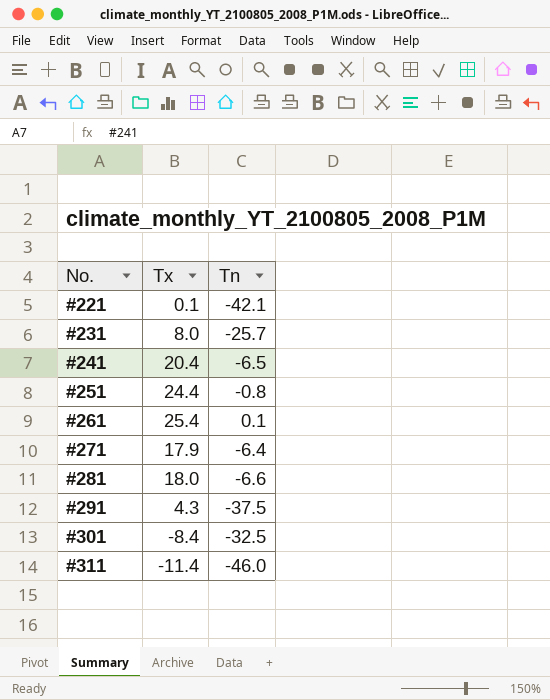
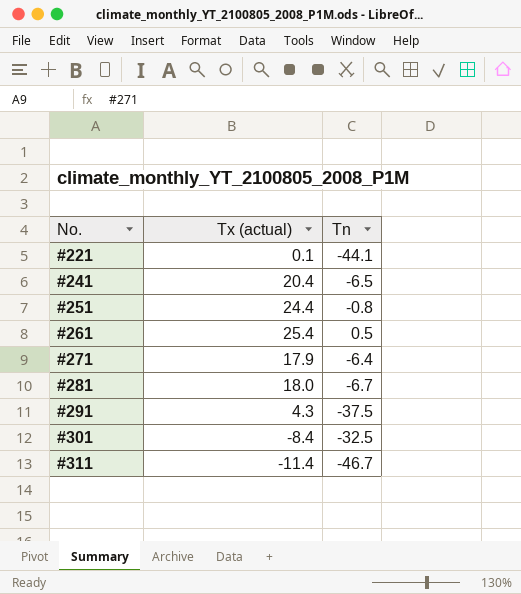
column name: Tx -> Tx (actual)
row #231: 8.0 | -25.7 -> none
#221 | Tn: -42.1 -> -44.1
#261 | Tn: 0.1 -> 0.5
#281 | Tn: -6.6 -> -6.7
#311 | Tn: -46.0 -> -46.7

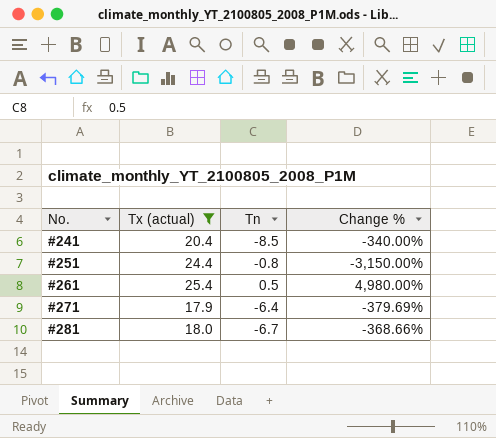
filter: none -> Tx (actual) >= 17.9
column Change % | formula: none -> ([Tx (actual)] - [Tn]) / [Tn]
#241 | Tn: -6.5 -> -8.5

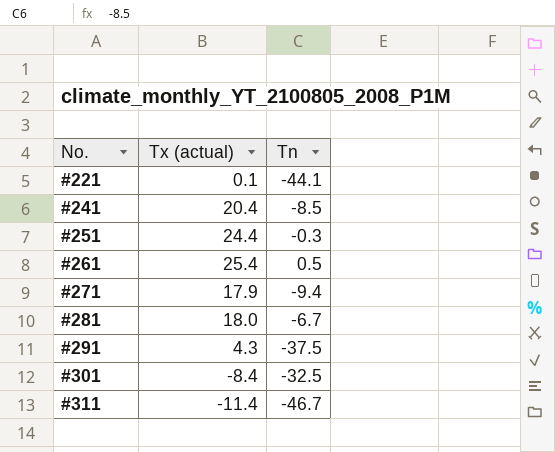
filter: Tx (actual) >= 17.9 -> none
column Change % | formula: ([Tx (actual)] - [Tn]) / [Tn] -> none
#251 | Tn: -0.8 -> -0.3
#271 | Tn: -6.4 -> -9.4

